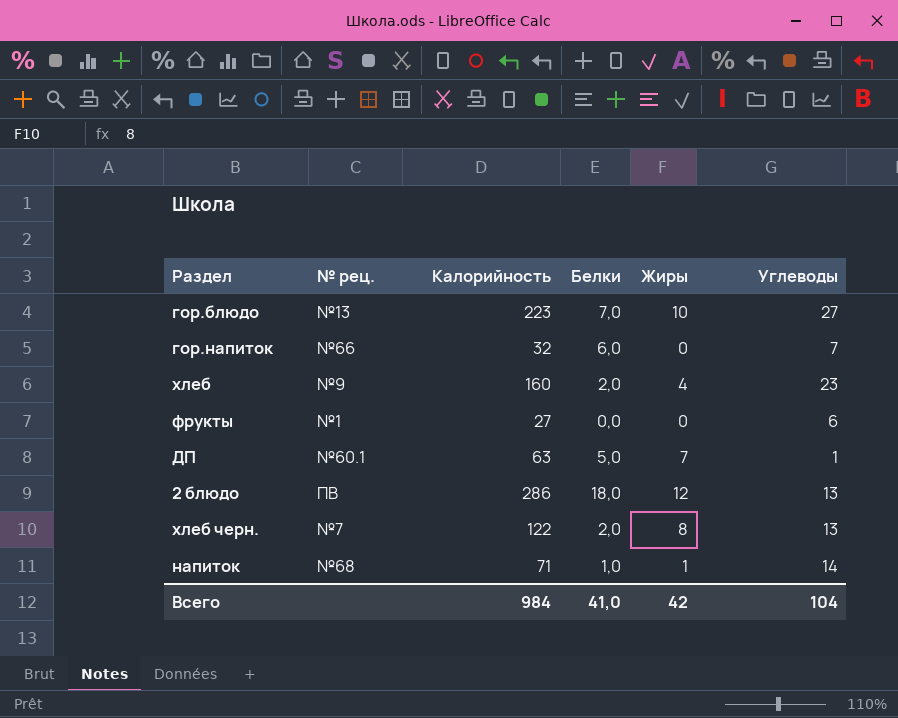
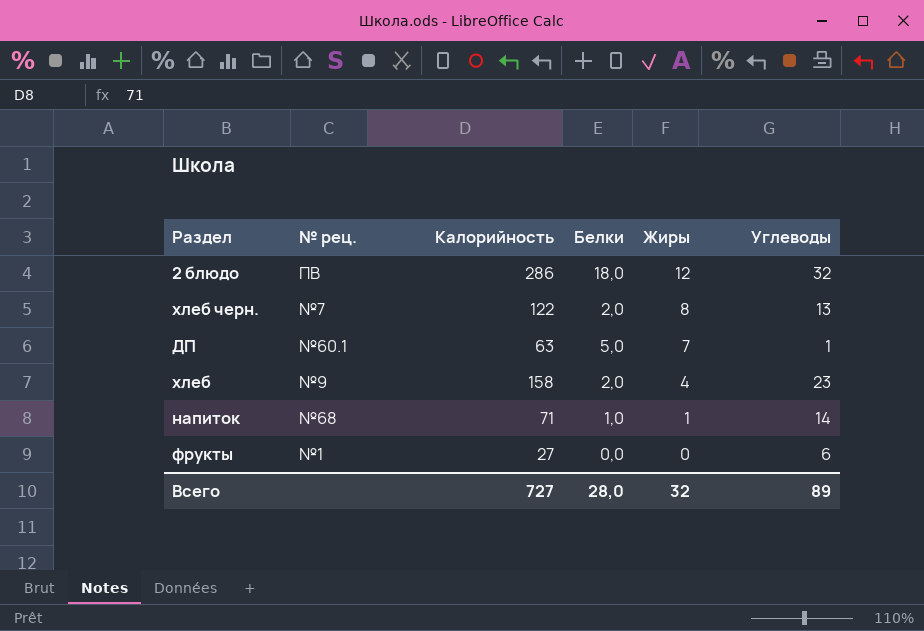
row order: none -> Жиры descending
row гор.блюдо: №13 | 223 | 7,0 | 10 | 27 -> none
row гор.напиток: №66 | 32 | 6,0 | 0 | 7 -> none
2 блюдо | Углеводы: 13 -> 32
хлеб | Калорийность: 160 -> 158
Всего | Калорийность: 984 -> 727
Всего | Белки: 41,0 -> 28,0
Всего | Жиры: 42 -> 32
Всего | Углеводы: 104 -> 89

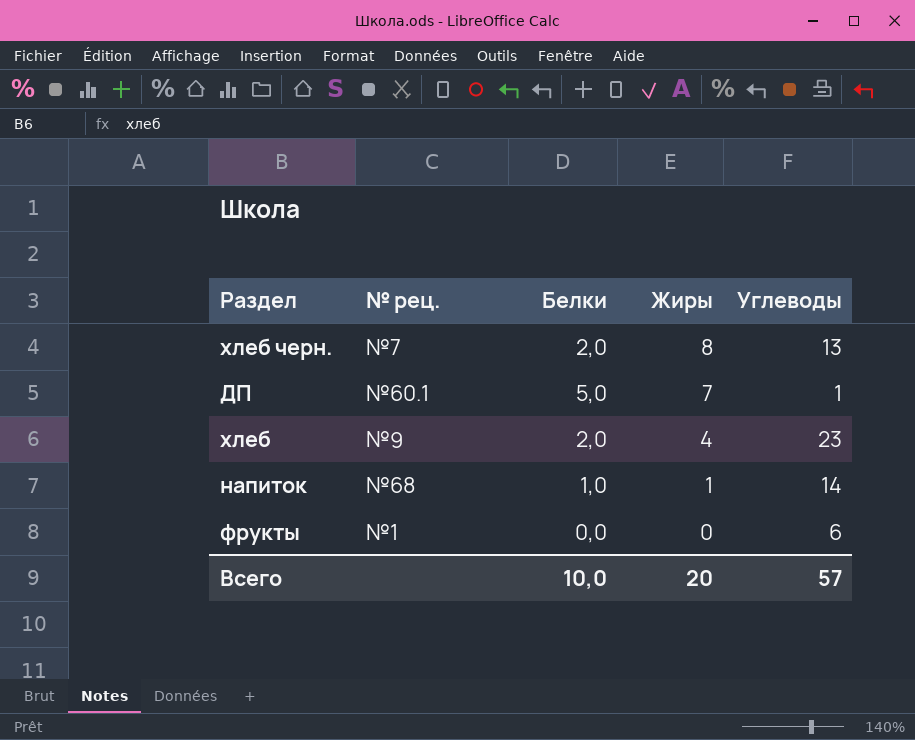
column Калорийность | position: 3 -> none
row 2 блюдо: ПВ | 286 | 18,0 | 12 | 32 -> none
Всего | Белки: 28,0 -> 10,0
Всего | Жиры: 32 -> 20
Всего | Углеводы: 89 -> 57

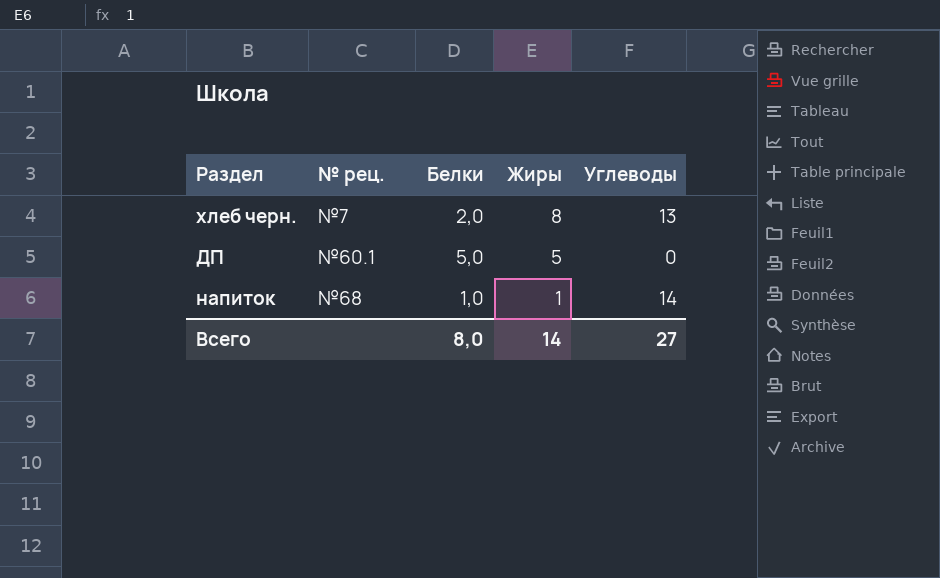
row хлеб: №9 | 2,0 | 4 | 23 -> none
row фрукты: №1 | 0,0 | 0 | 6 -> none
ДП | Жиры: 7 -> 5
ДП | Углеводы: 1 -> 0
Всего | Белки: 10,0 -> 8,0
Всего | Жиры: 20 -> 14
Всего | Углеводы: 57 -> 27

